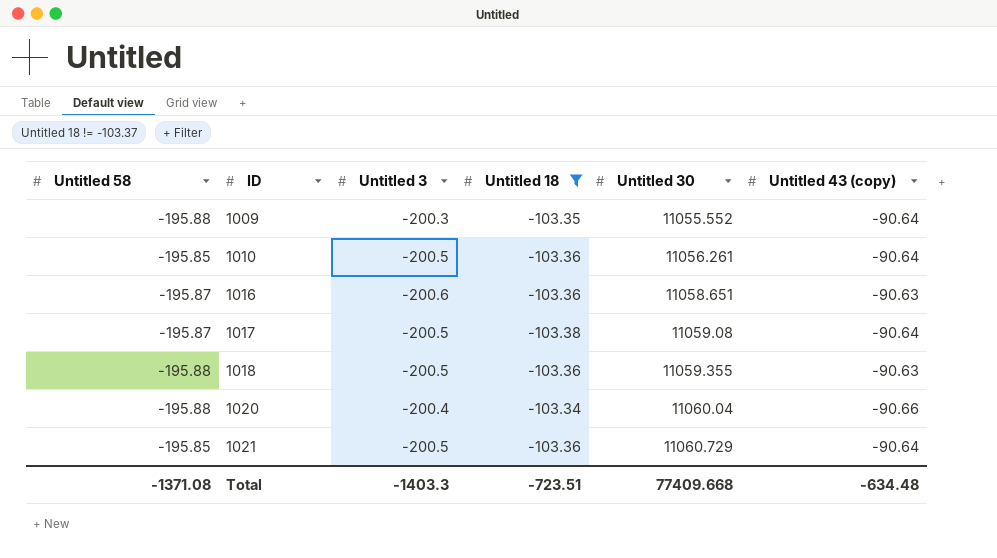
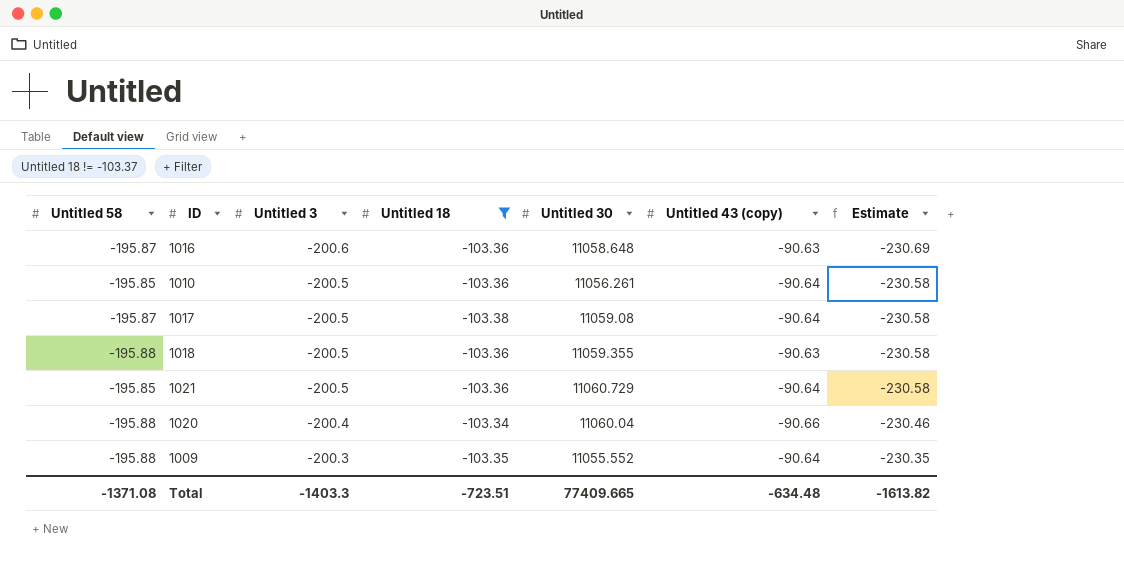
row order: ID ascending -> Untitled 3 ascending
column Estimate | formula: none -> [Untitled 3] * 1.15
1016 | Untitled 30: 11058.651 -> 11058.648
Total | Untitled 30: 77409.668 -> 77409.665

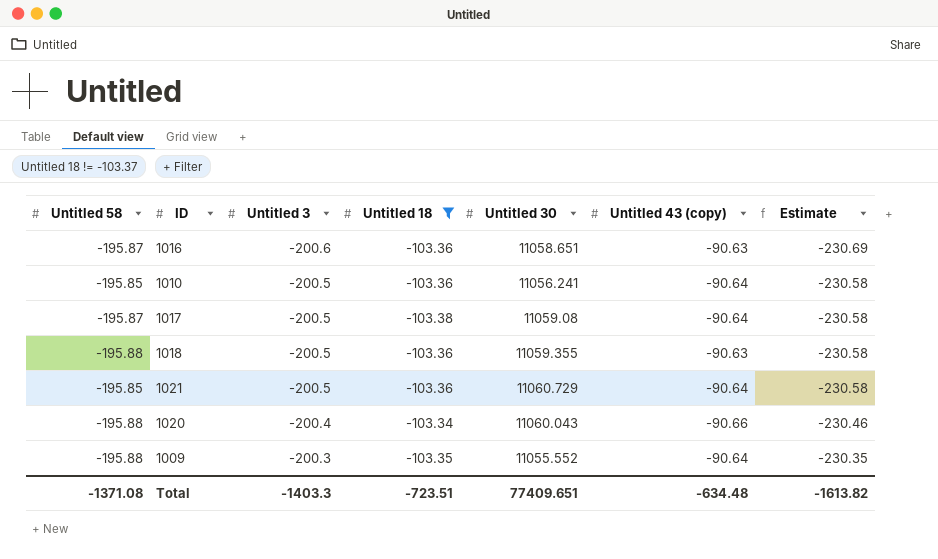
1016 | Untitled 30: 11058.648 -> 11058.651
1010 | Untitled 30: 11056.261 -> 11056.241
1020 | Untitled 30: 11060.04 -> 11060.043
Total | Untitled 30: 77409.665 -> 77409.651

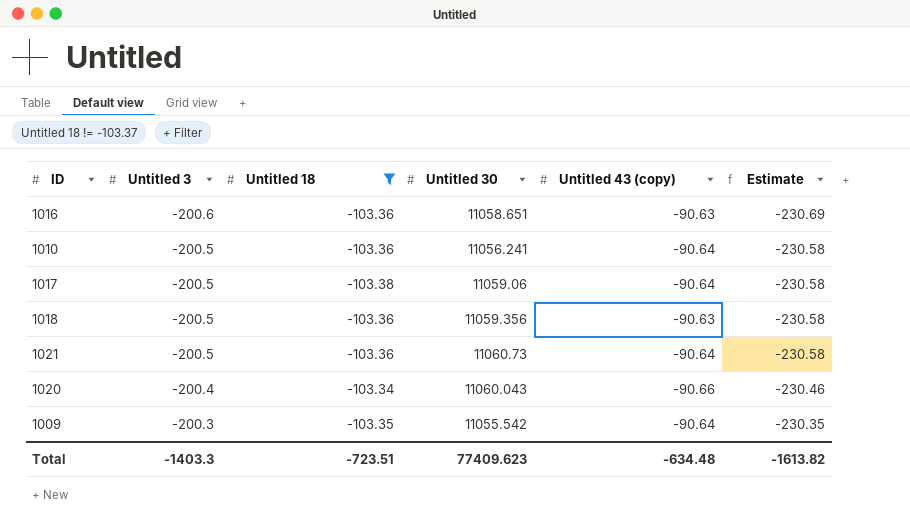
column Untitled 58 | position: 1 -> none
1017 | Untitled 30: 11059.08 -> 11059.06
1018 | Untitled 30: 11059.355 -> 11059.356
1021 | Untitled 30: 11060.729 -> 11060.73
1009 | Untitled 30: 11055.552 -> 11055.542
Total | Untitled 30: 77409.651 -> 77409.623

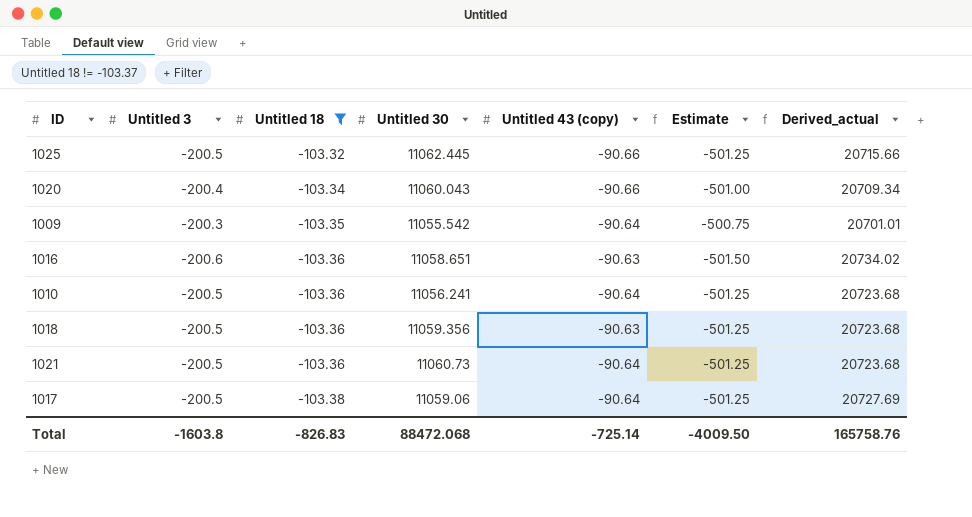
row order: Untitled 3 ascending -> Untitled 18 descending
column Estimate | formula: [Untitled 3] * 1.15 -> [Untitled 3] * 2.5
column Derived_actual | formula: none -> [Untitled 3] * [Untitled 18]
row 1025: none -> -200.5 | -103.32 | 11062.445 | -90.66 | -501.25 | 20715.66
Total | Untitled 3: -1403.3 -> -1603.8
Total | Untitled 18: -723.51 -> -826.83
Total | Untitled 30: 77409.623 -> 88472.068
Total | Untitled 43 (copy): -634.48 -> -725.14
Total | Estimate: -1613.82 -> -4009.50

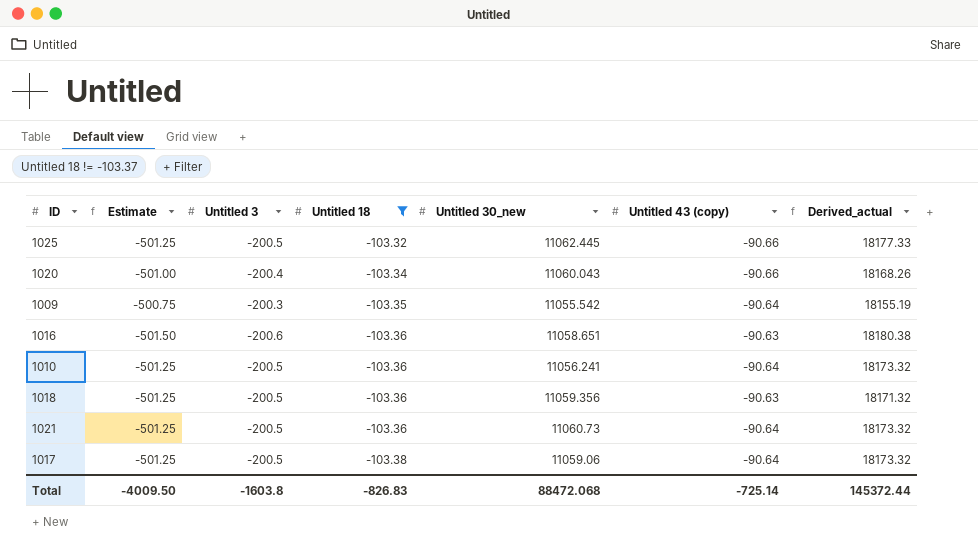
column Estimate | position: 6 -> 2
column name: Untitled 30 -> Untitled 30_new
column Derived_actual | formula: [Untitled 3] * [Untitled 18] -> [Untitled 3] * [Untitled 43 (copy)]
Total | Derived_actual: 165758.76 -> 145372.44

